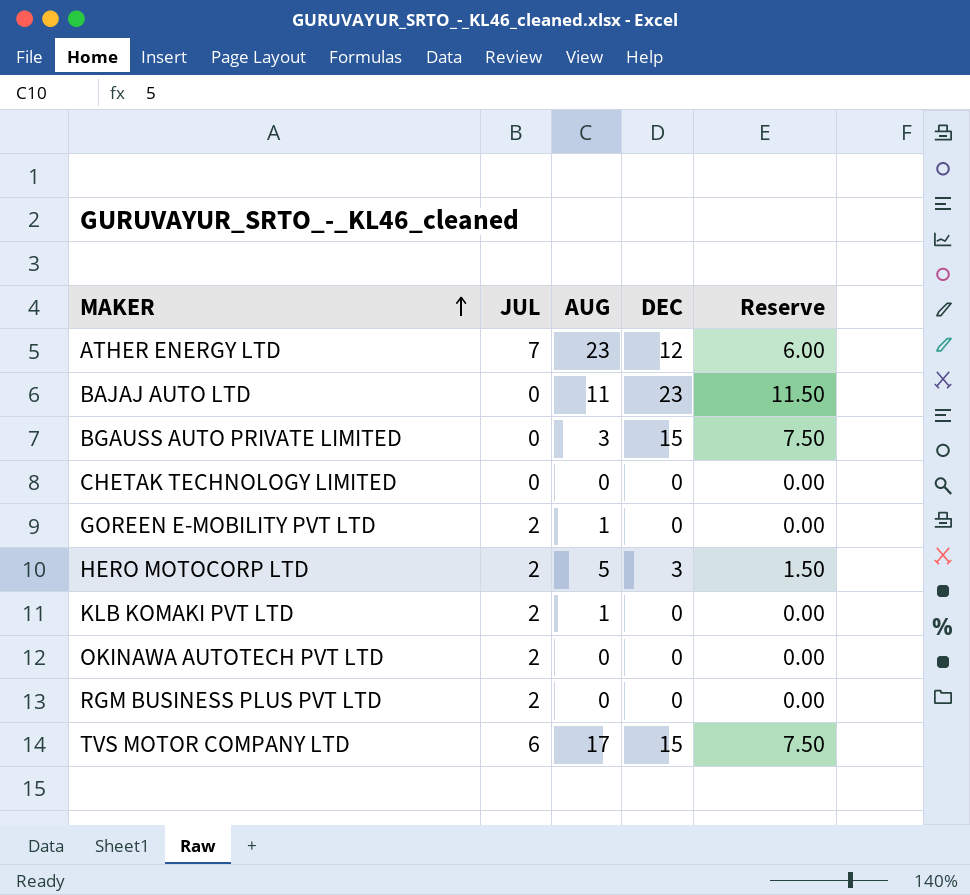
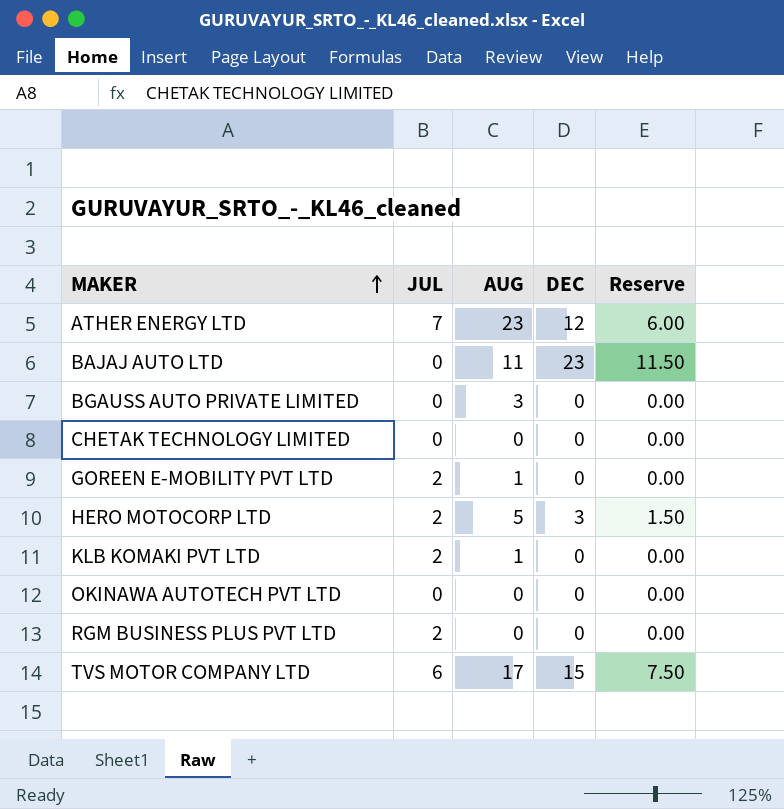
BGAUSS AUTO PRIVATE LIMITED | DEC: 15 -> 0
BGAUSS AUTO PRIVATE LIMITED | Reserve: 7.50 -> 0.00
OKINAWA AUTOTECH PVT LTD | JUL: 2 -> 0

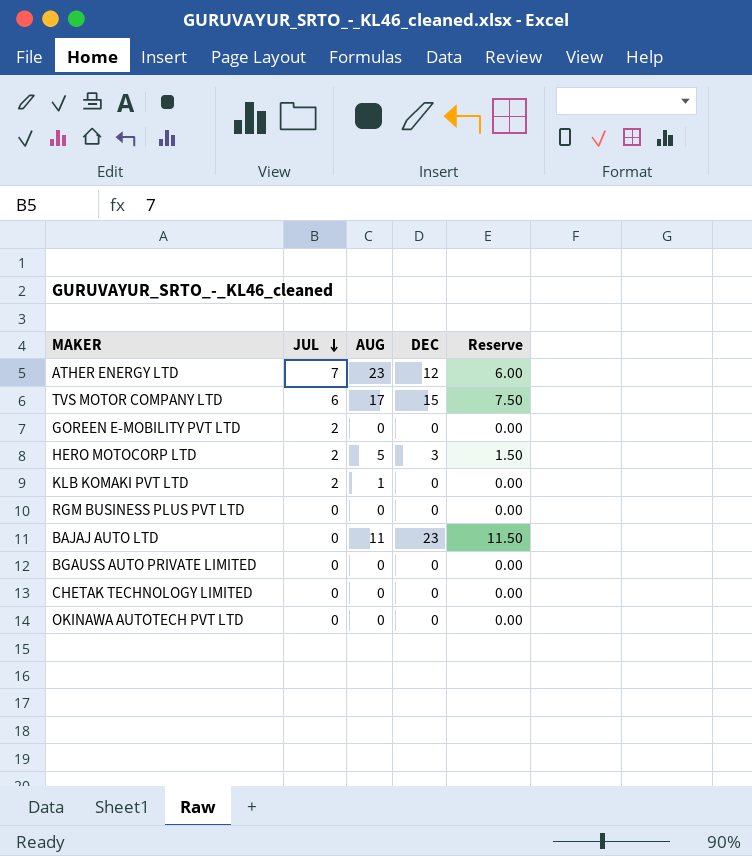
row order: MAKER ascending -> JUL descending
GOREEN E-MOBILITY PVT LTD | AUG: 1 -> 0
RGM BUSINESS PLUS PVT LTD | JUL: 2 -> 0
BGAUSS AUTO PRIVATE LIMITED | AUG: 3 -> 0

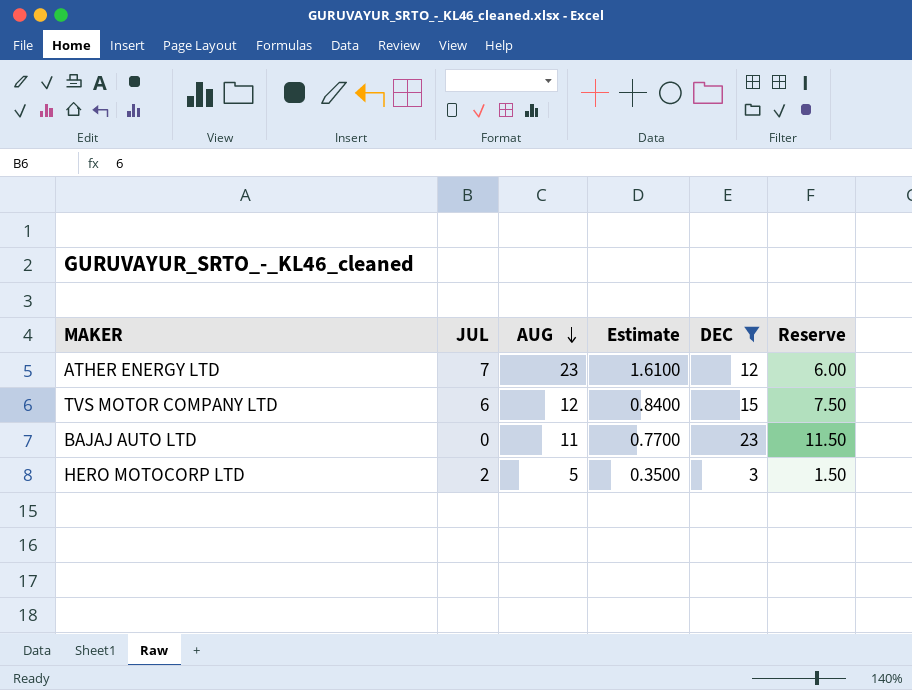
filter: none -> DEC != 0
row order: JUL descending -> AUG descending
column Estimate | formula: none -> [AUG] * 0.07
TVS MOTOR COMPANY LTD | AUG: 17 -> 12

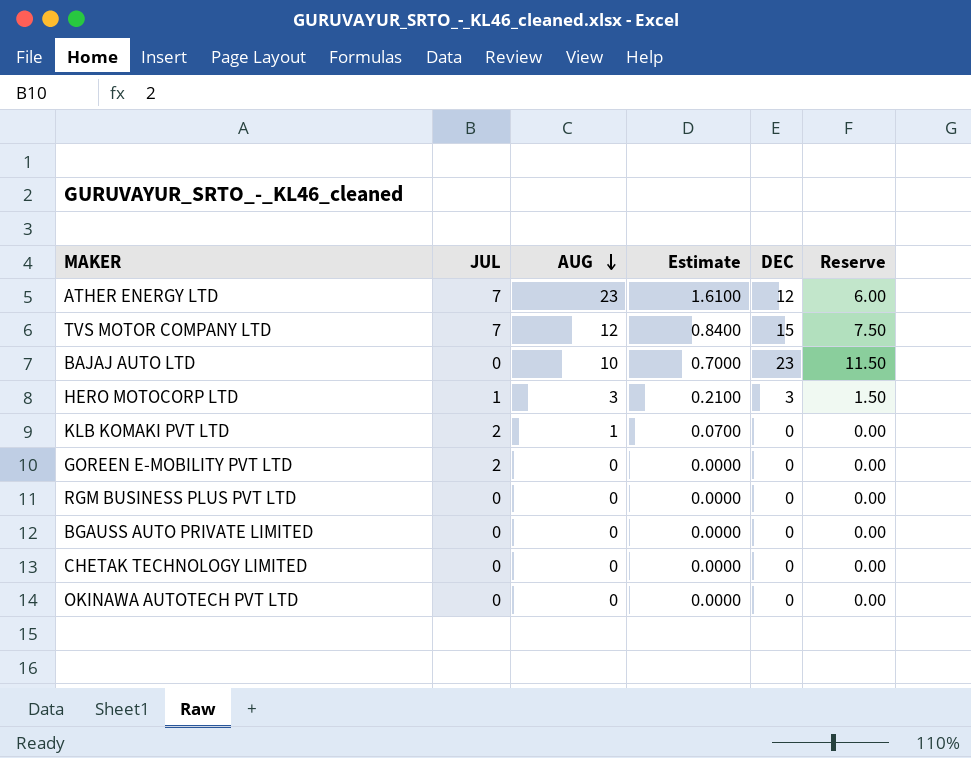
filter: DEC != 0 -> none
TVS MOTOR COMPANY LTD | JUL: 6 -> 7
BAJAJ AUTO LTD | AUG: 11 -> 10
BAJAJ AUTO LTD | Estimate: 0.7700 -> 0.7000
HERO MOTOCORP LTD | JUL: 2 -> 1
HERO MOTOCORP LTD | AUG: 5 -> 3
HERO MOTOCORP LTD | Estimate: 0.3500 -> 0.2100

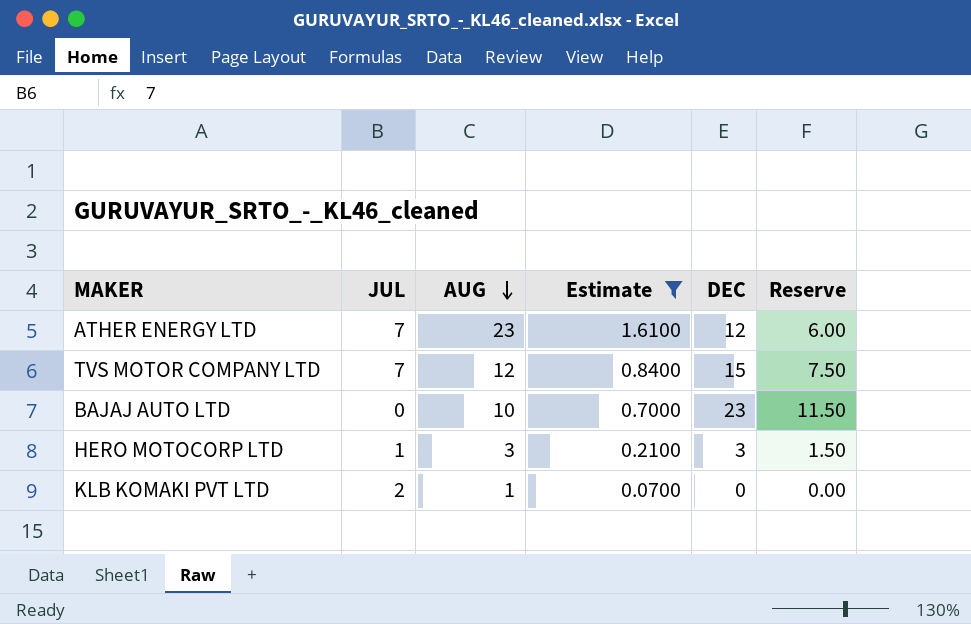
filter: none -> Estimate != 0.0000

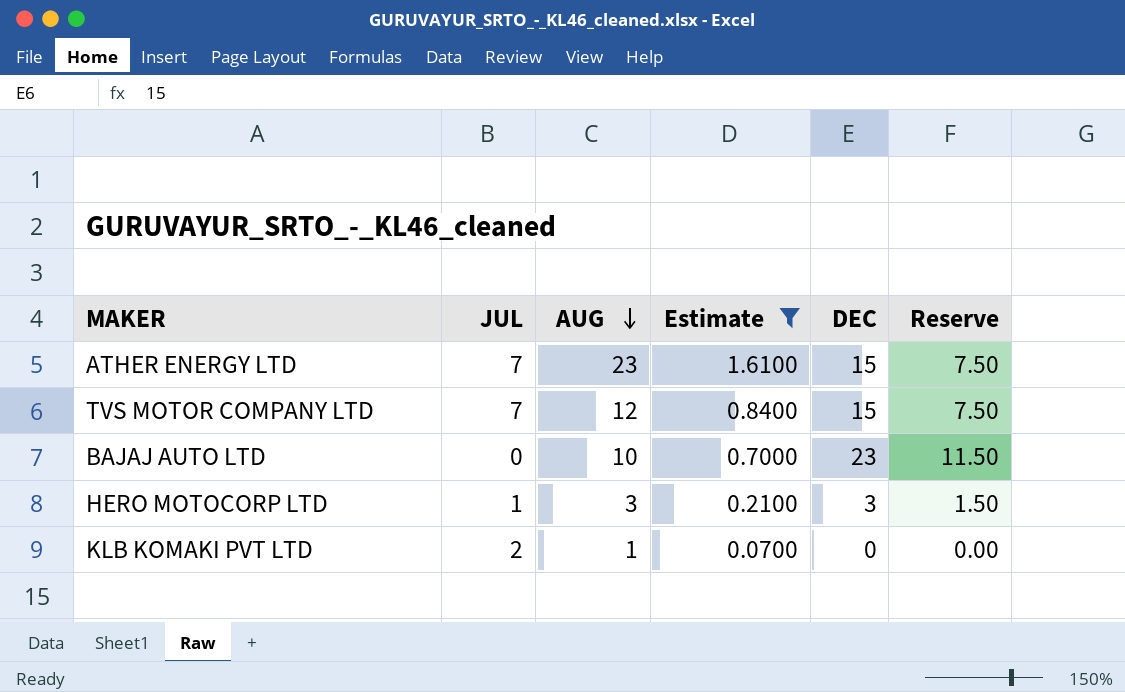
ATHER ENERGY LTD | DEC: 12 -> 15
ATHER ENERGY LTD | Reserve: 6.00 -> 7.50

